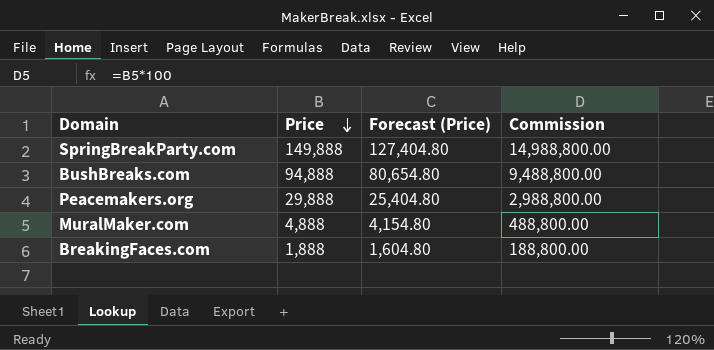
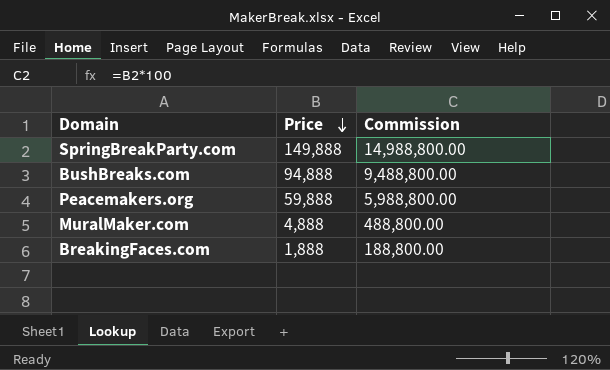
column Forecast (Price) | formula: [Price] * 0.85 -> none
Peacemakers.org | Price: 29,888 -> 59,888
Peacemakers.org | Commission: 2,988,800.00 -> 5,988,800.00

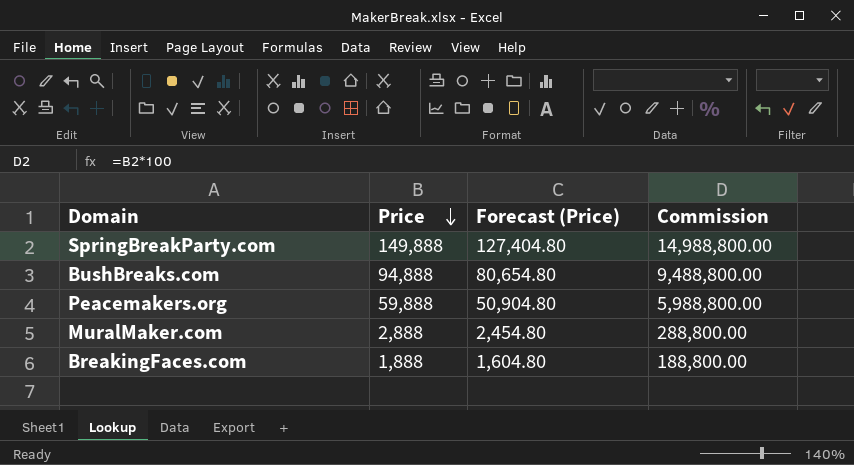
column Forecast (Price) | formula: none -> [Price] * 0.85
MuralMaker.com | Price: 4,888 -> 2,888
MuralMaker.com | Commission: 488,800.00 -> 288,800.00

